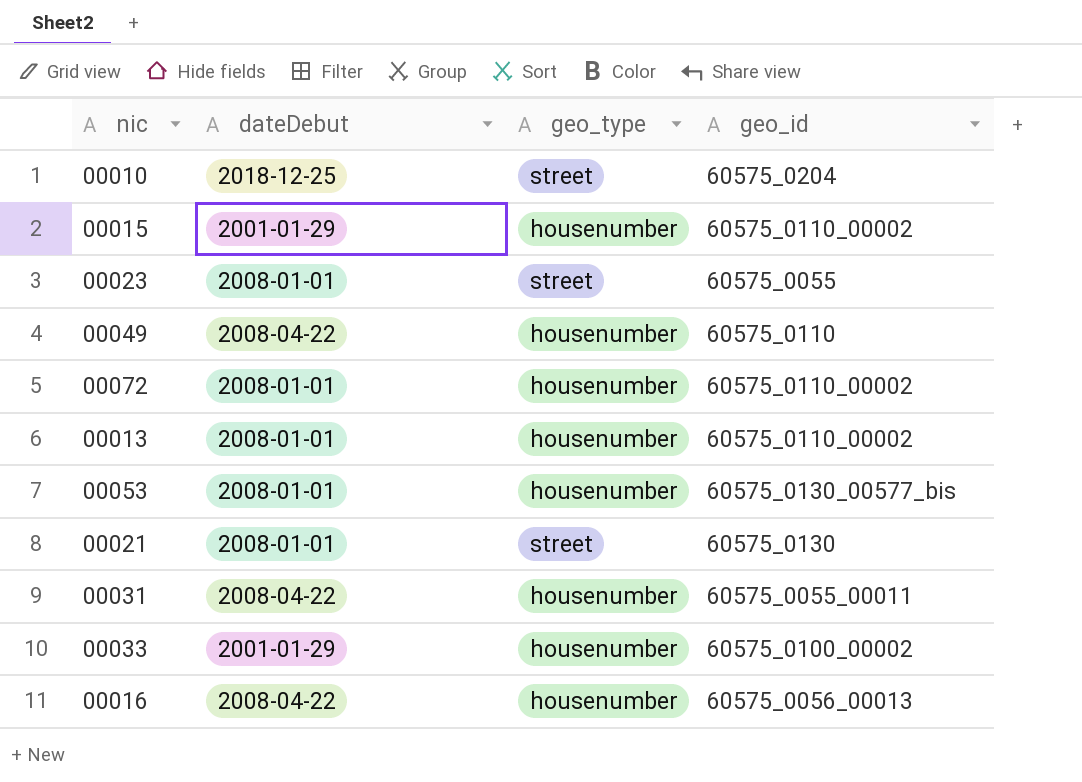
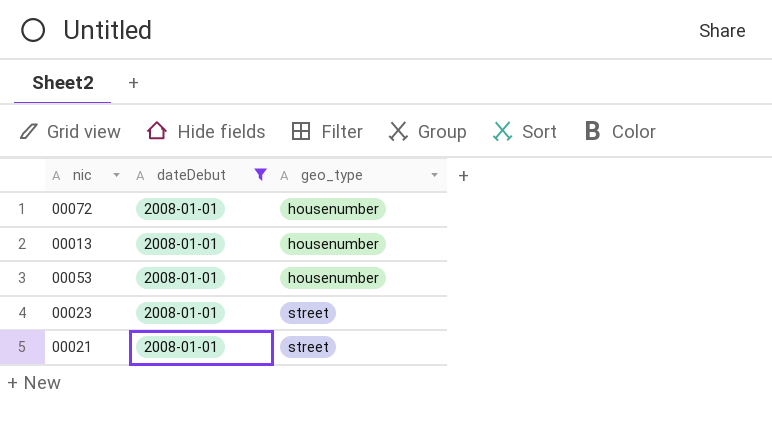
filter: none -> dateDebut = 2008-01-01
row order: none -> geo_type ascending
column geo_id | position: 4 -> none

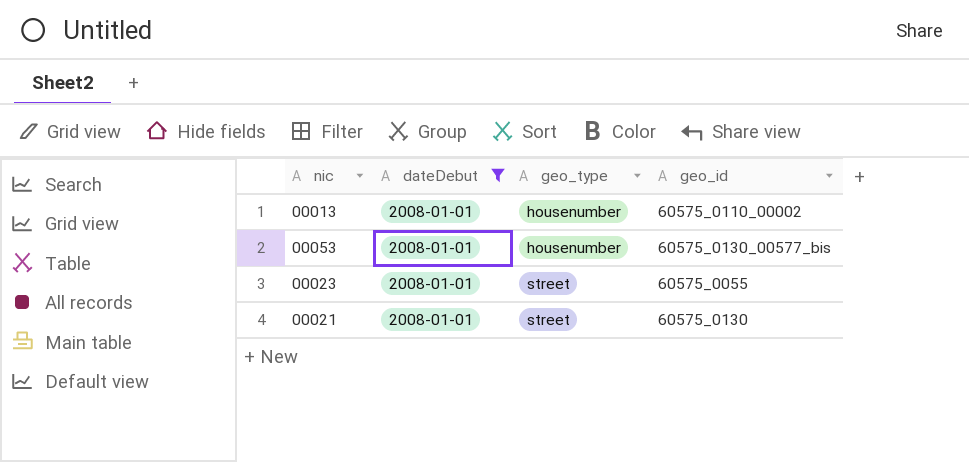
column geo_id | position: none -> 4
row 00072: 2008-01-01 | housenumber -> none

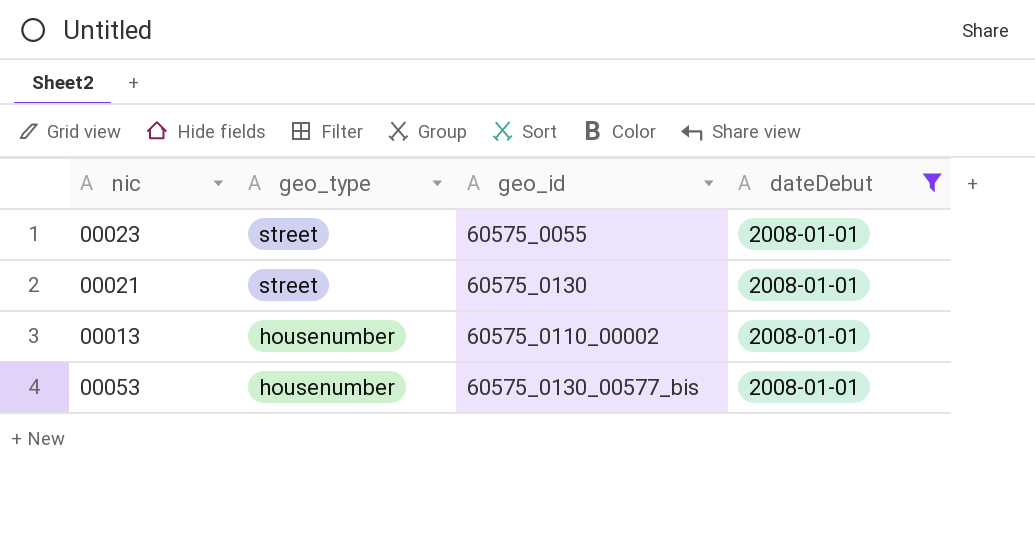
row order: geo_type ascending -> geo_type descending
column dateDebut | position: 2 -> 4

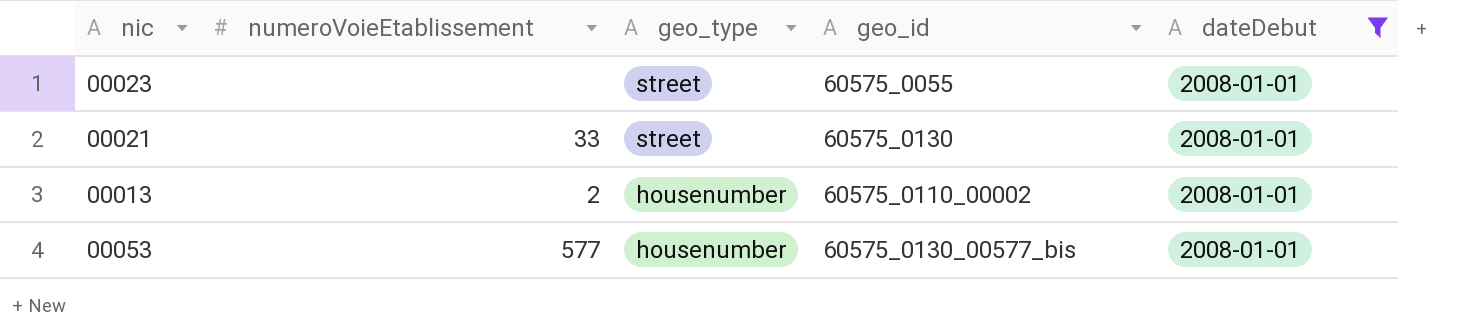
column numeroVoieEtablissement | position: none -> 2

